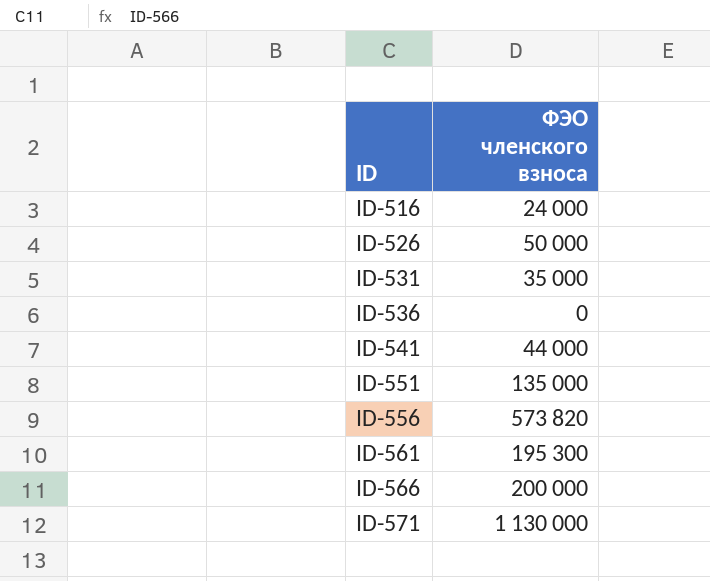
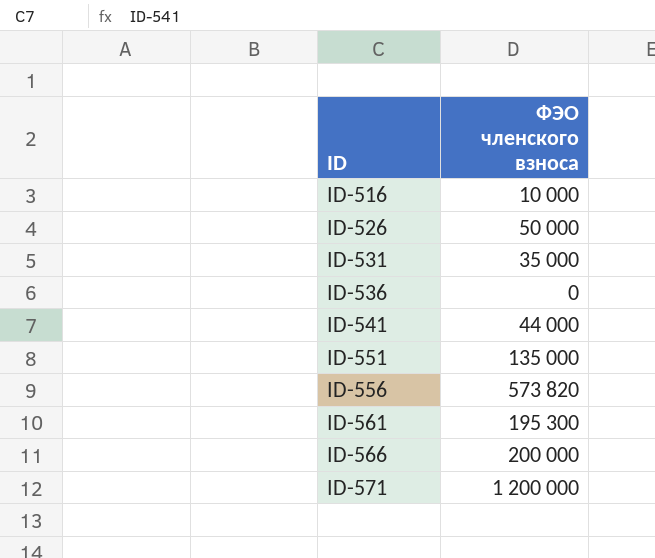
ID-516 | ФЭО членского взноса: 24 000 -> 10 000
ID-571 | ФЭО членского взноса: 1 130 000 -> 1 200 000

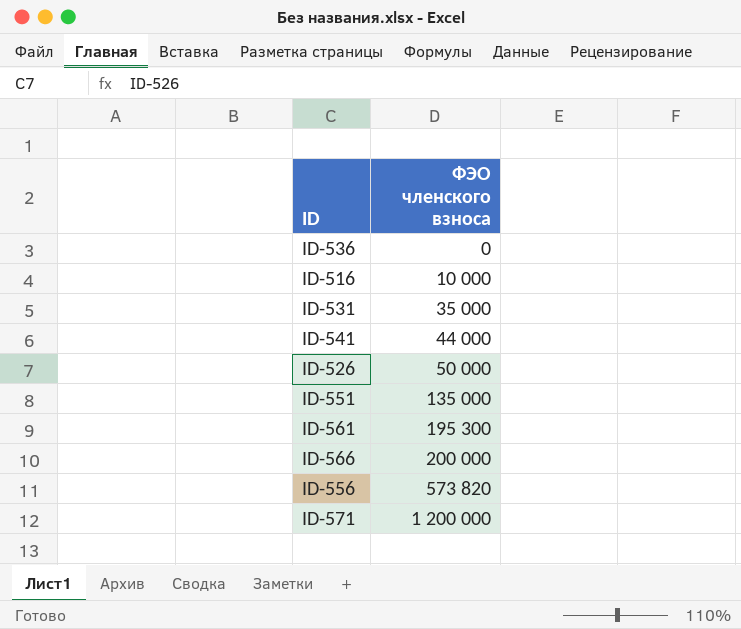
row order: ID ascending -> ФЭО членского взноса ascending

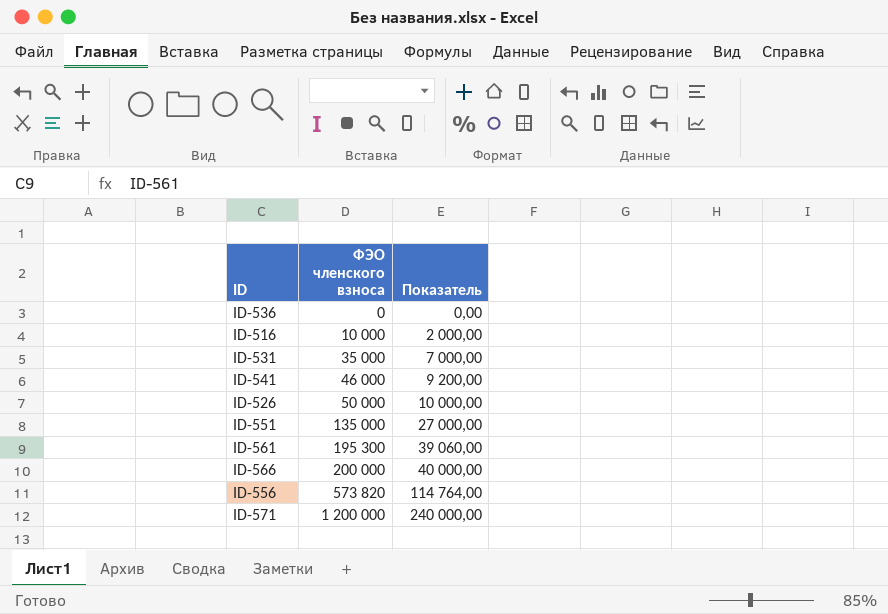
column Показатель | formula: none -> [ФЭО членского взноса] * 0,2
ID-541 | ФЭО членского взноса: 44 000 -> 46 000

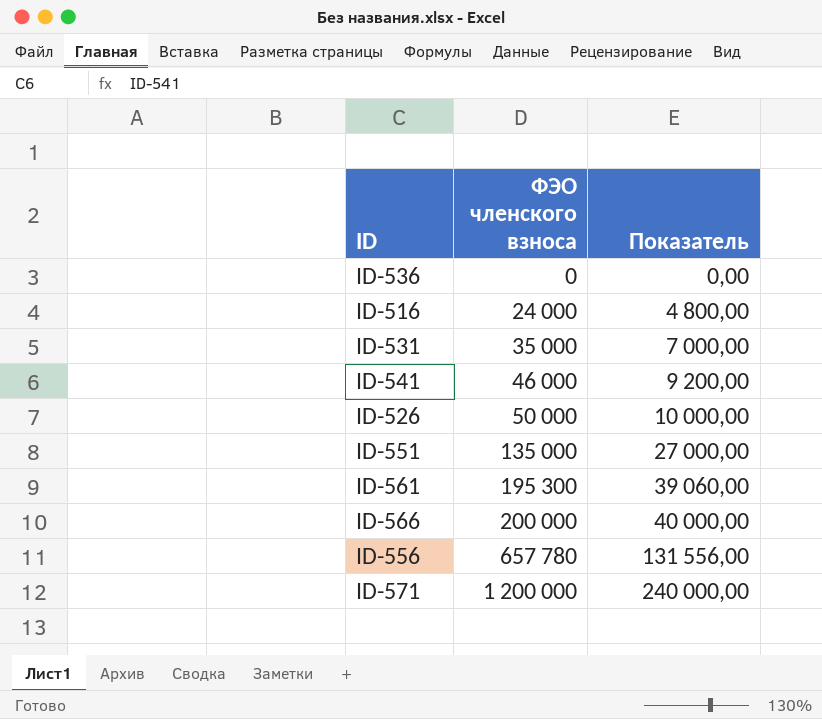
ID-516 | ФЭО членского взноса: 10 000 -> 24 000
ID-516 | Показатель: 2 000,00 -> 4 800,00
ID-556 | ФЭО членского взноса: 573 820 -> 657 780
ID-556 | Показатель: 114 764,00 -> 131 556,00

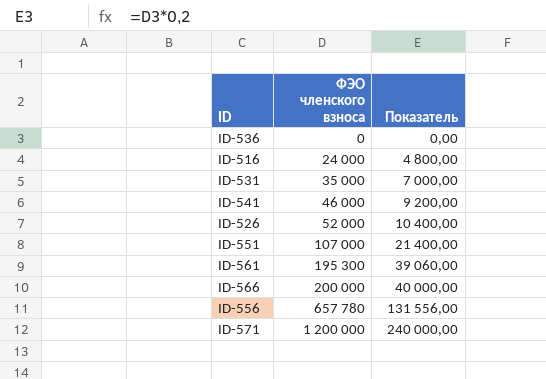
ID-526 | ФЭО членского взноса: 50 000 -> 52 000
ID-526 | Показатель: 10 000,00 -> 10 400,00
ID-551 | ФЭО членского взноса: 135 000 -> 107 000
ID-551 | Показатель: 27 000,00 -> 21 400,00

